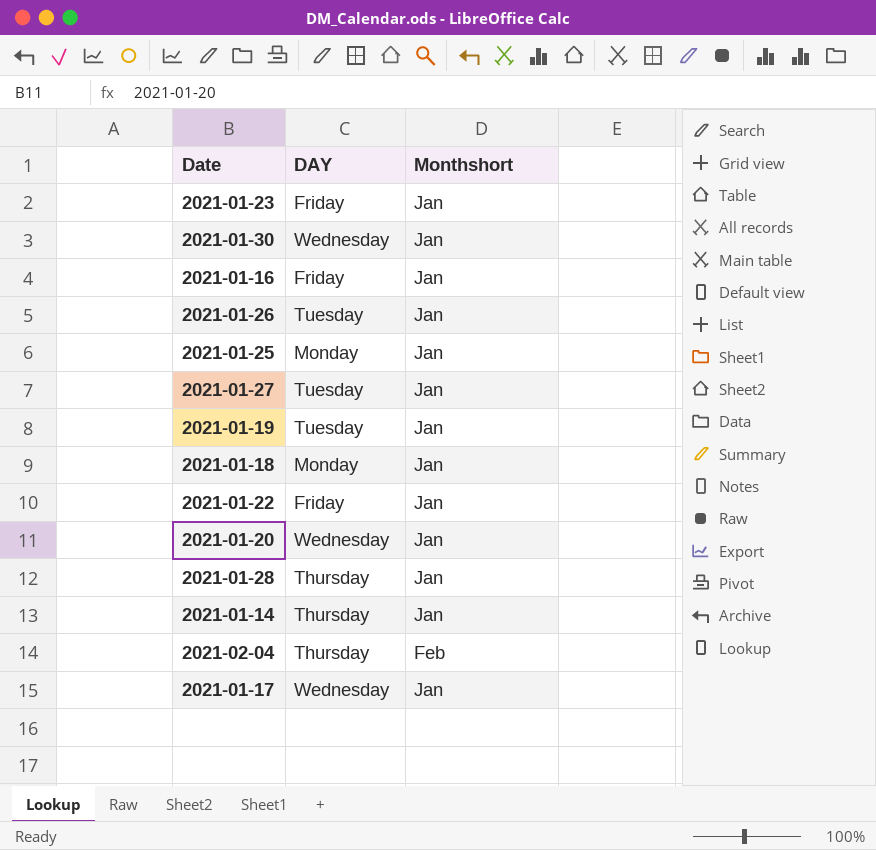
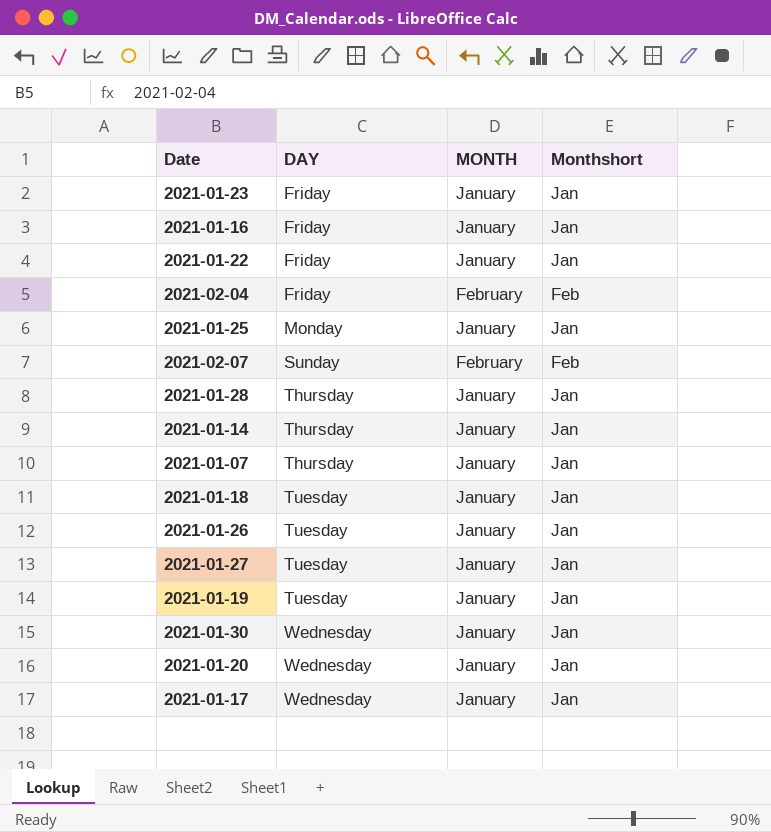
row order: none -> DAY ascending
column MONTH | position: none -> 3
2021-02-04 | DAY: Thursday -> Friday
row 2021-02-07: none -> Sunday | February | Feb
row 2021-01-07: none -> Thursday | January | Jan
2021-01-18 | DAY: Monday -> Tuesday

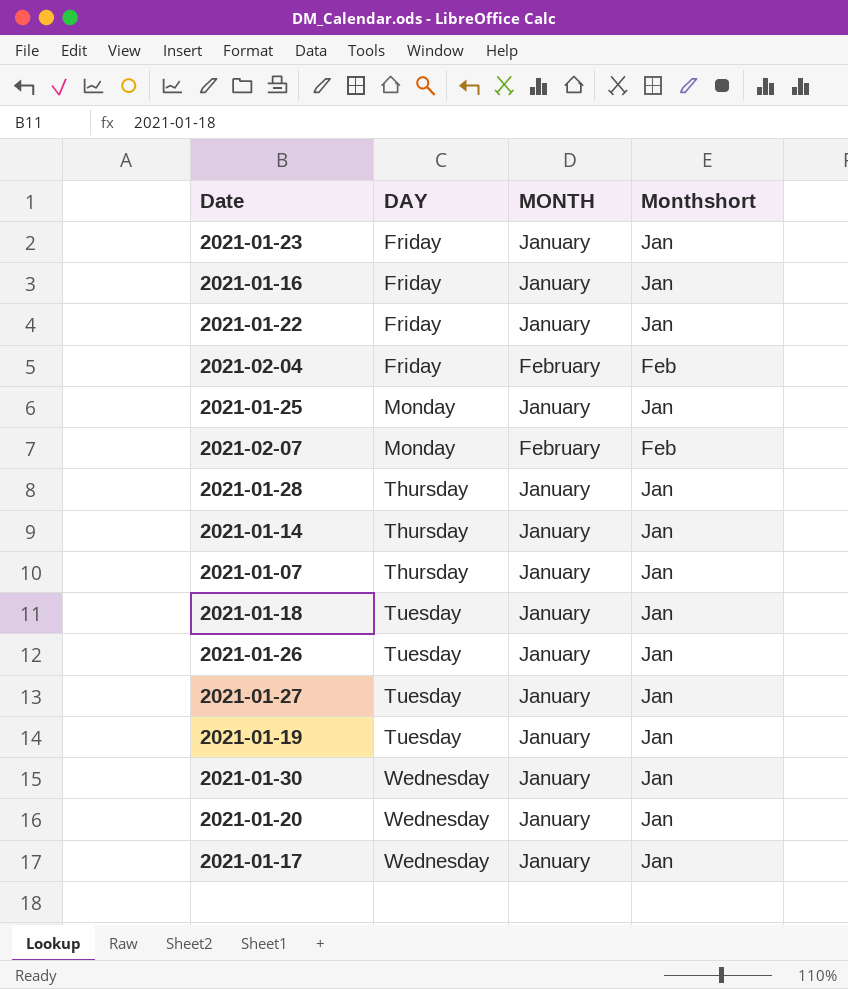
2021-02-07 | DAY: Sunday -> Monday

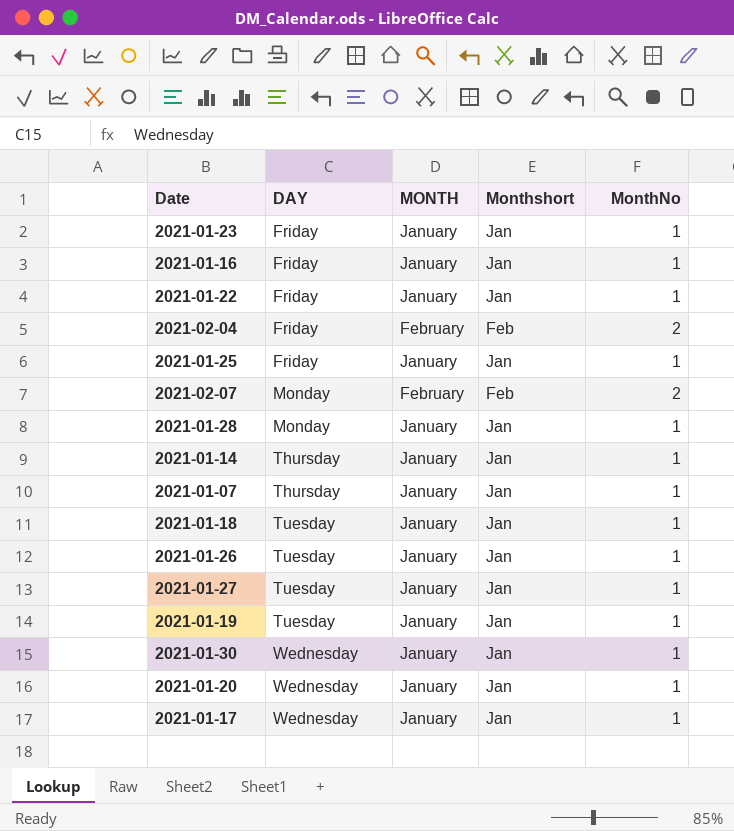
column MonthNo | position: none -> 5
2021-01-25 | DAY: Monday -> Friday
2021-01-28 | DAY: Thursday -> Monday

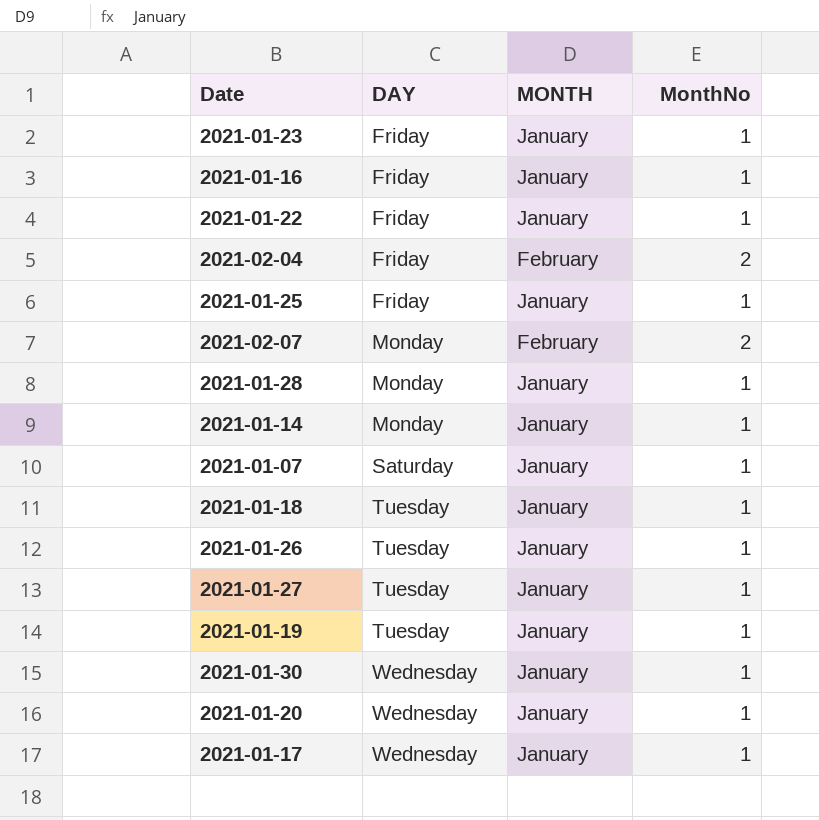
column Monthshort | position: 4 -> none
2021-01-14 | DAY: Thursday -> Monday
2021-01-07 | DAY: Thursday -> Saturday

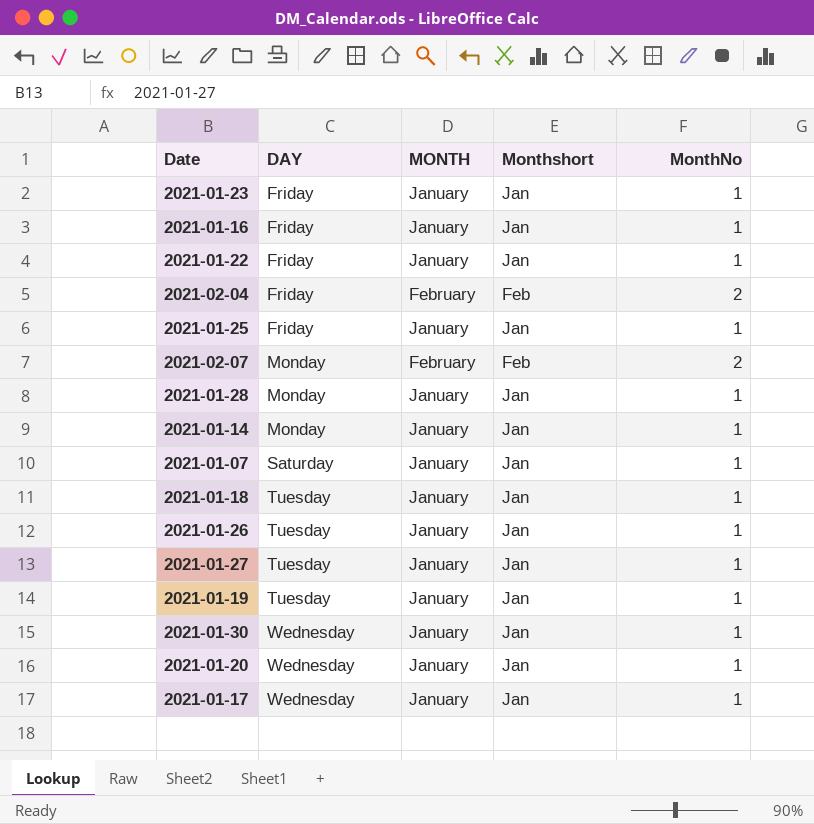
column Monthshort | position: none -> 4

